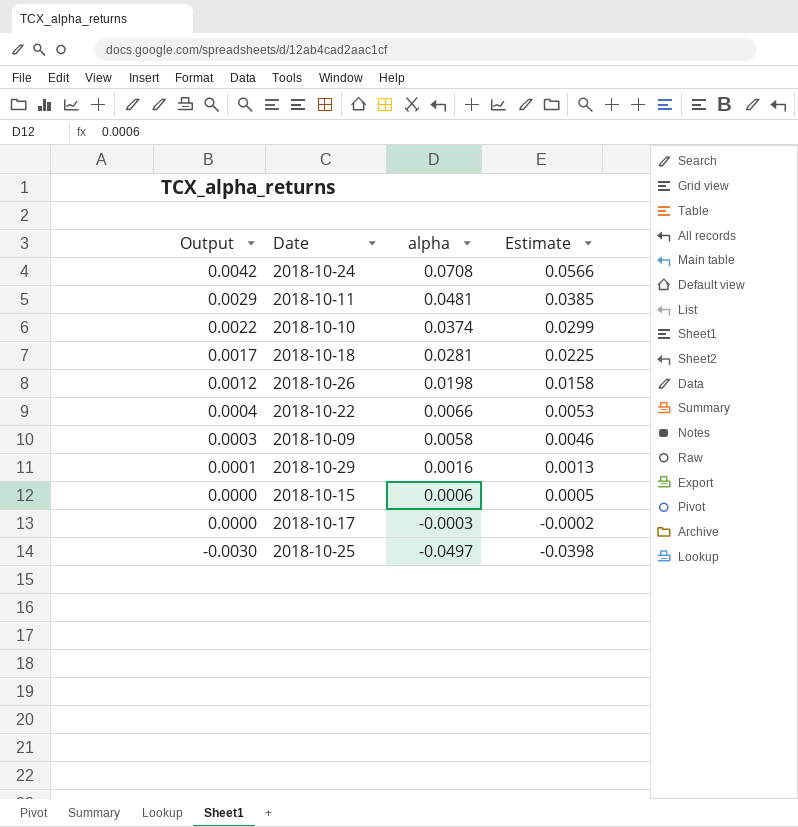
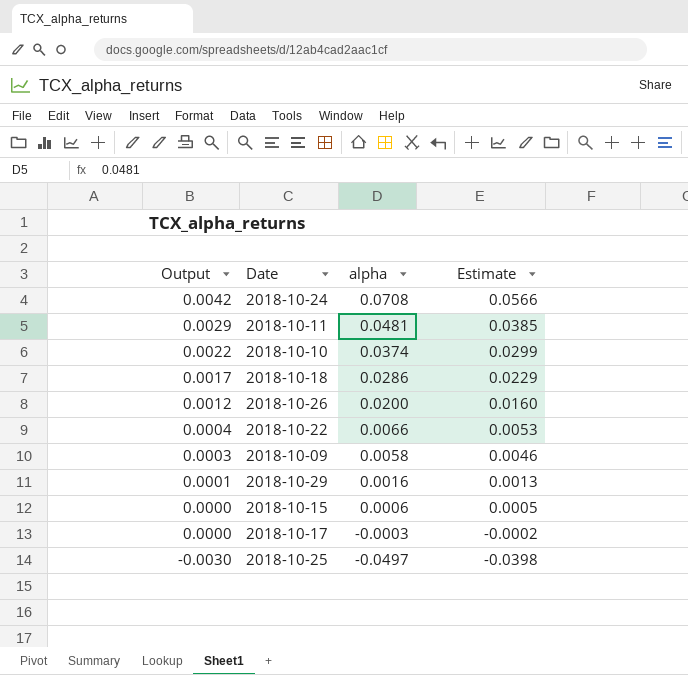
2018-10-18 | alpha: 0.0281 -> 0.0286
2018-10-18 | Estimate: 0.0225 -> 0.0229
2018-10-26 | alpha: 0.0198 -> 0.0200
2018-10-26 | Estimate: 0.0158 -> 0.0160

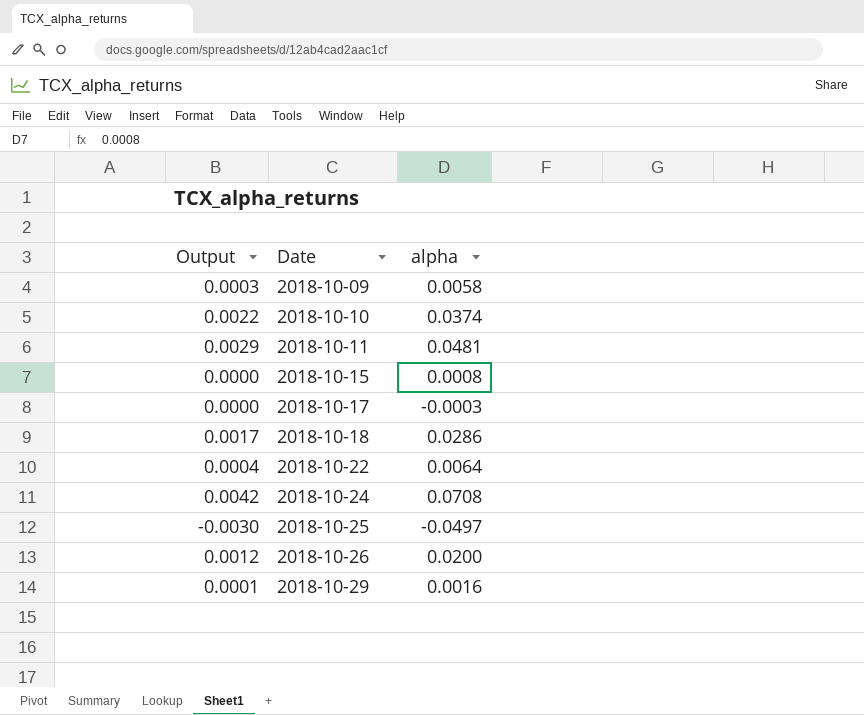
row order: Output descending -> Date ascending
column Estimate | formula: [alpha] * 0.8 -> none
2018-10-15 | alpha: 0.0006 -> 0.0008
2018-10-22 | alpha: 0.0066 -> 0.0064

